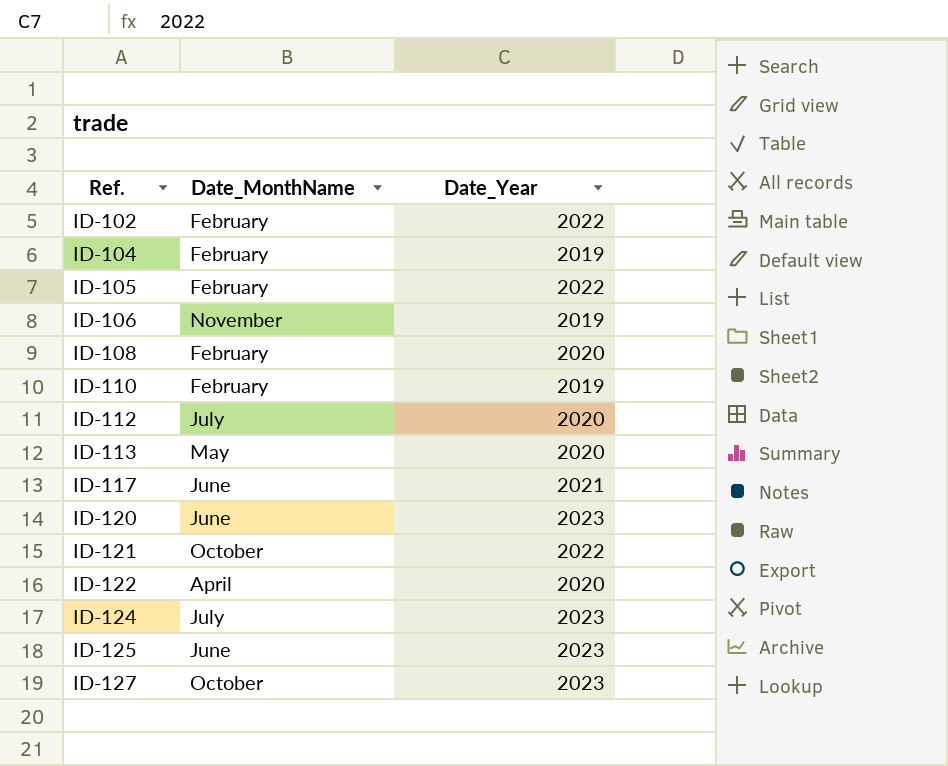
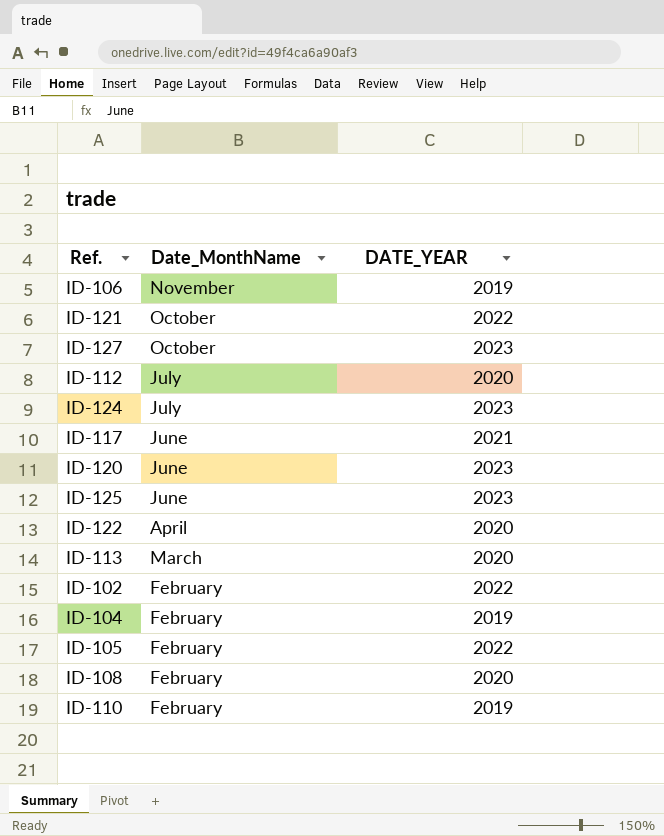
row order: Ref. ascending -> Date_MonthName descending
column name: Date_Year -> DATE_YEAR
ID-113 | Date_MonthName: May -> March

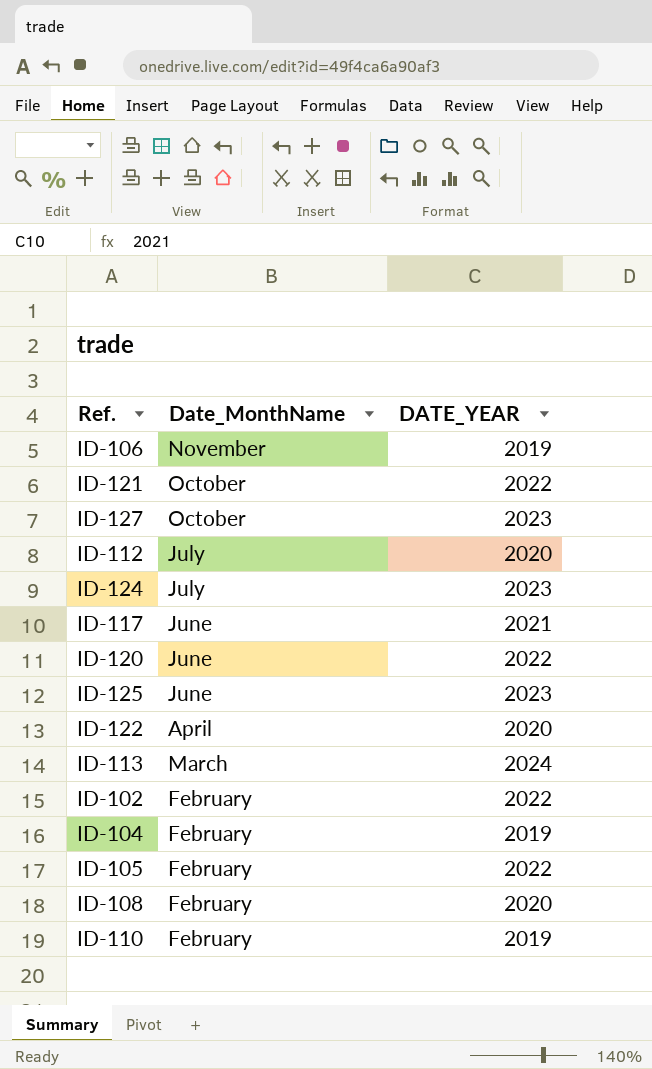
ID-120 | DATE_YEAR: 2023 -> 2022
ID-113 | DATE_YEAR: 2020 -> 2024

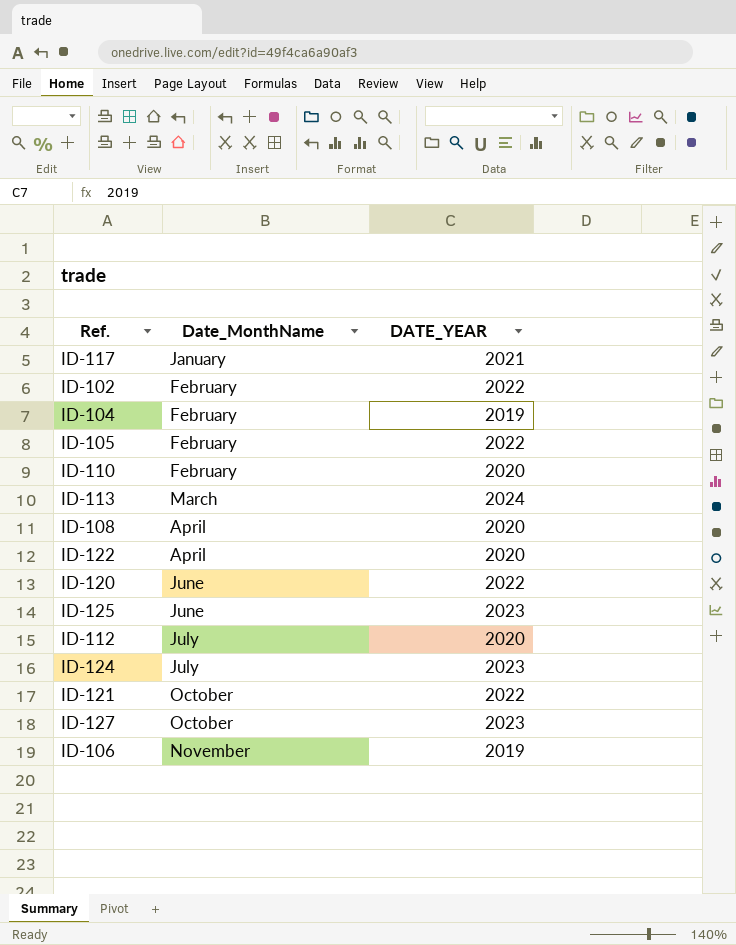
row order: Date_MonthName descending -> Date_MonthName ascending
ID-117 | Date_MonthName: June -> January
ID-110 | DATE_YEAR: 2019 -> 2020
ID-108 | Date_MonthName: February -> April

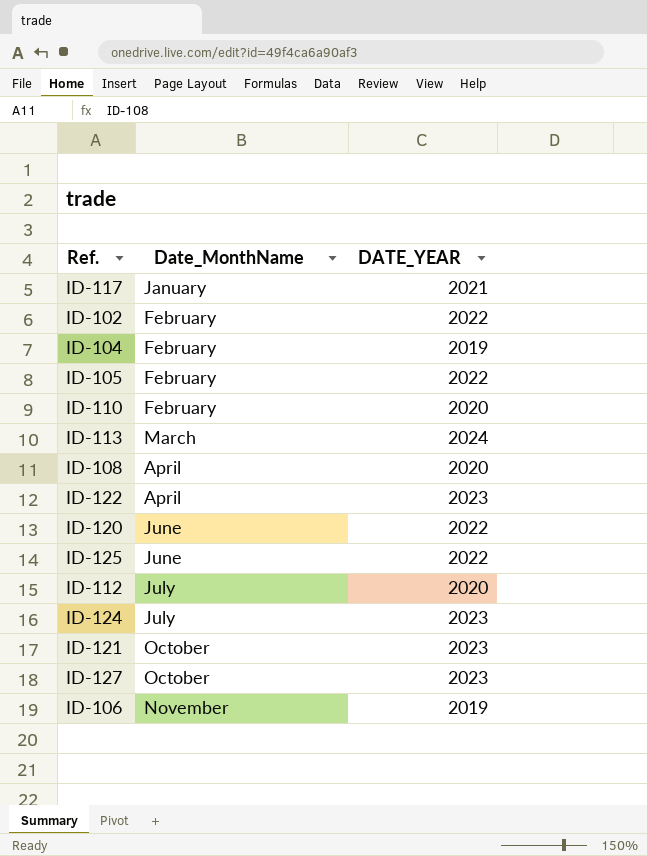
ID-122 | DATE_YEAR: 2020 -> 2023
ID-125 | DATE_YEAR: 2023 -> 2022
ID-121 | DATE_YEAR: 2022 -> 2023

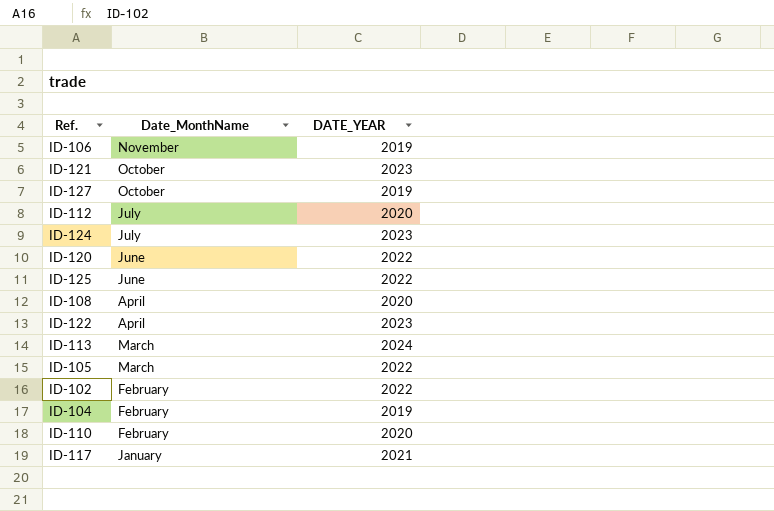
row order: Date_MonthName ascending -> Date_MonthName descending
ID-127 | DATE_YEAR: 2023 -> 2019
ID-105 | Date_MonthName: February -> March

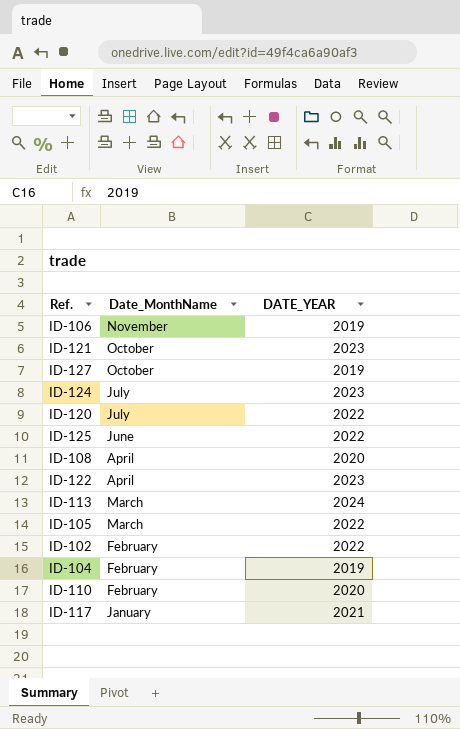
row ID-112: July | 2020 -> none
ID-120 | Date_MonthName: June -> July

